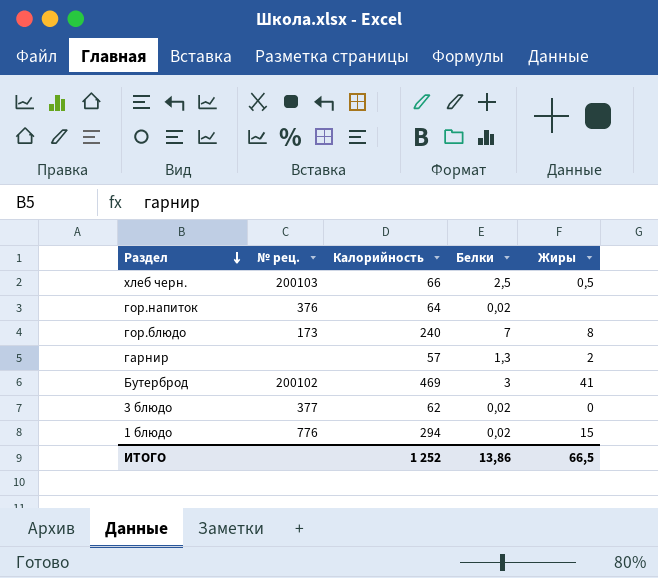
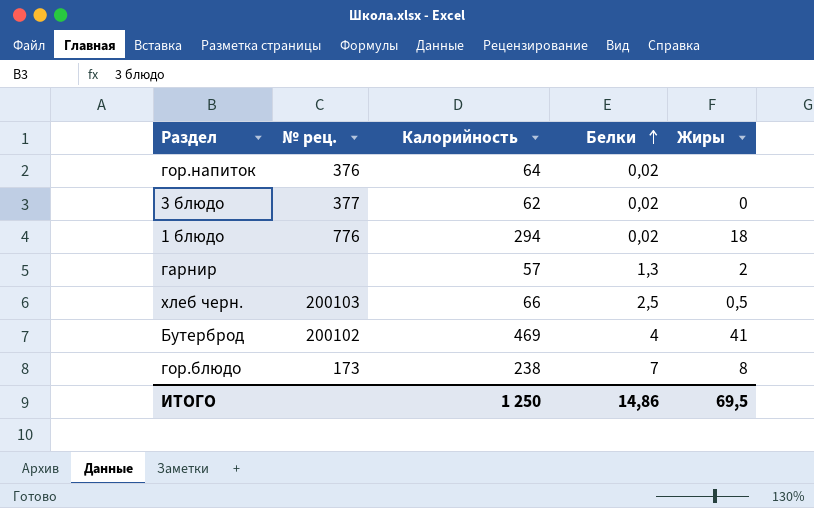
row order: Раздел descending -> Белки ascending
1 блюдо | Жиры: 15 -> 18
Бутерброд | Белки: 3 -> 4
гор.блюдо | Калорийность: 240 -> 238
ИТОГО | Калорийность: 1 252 -> 1 250
ИТОГО | Белки: 13,86 -> 14,86
ИТОГО | Жиры: 66,5 -> 69,5

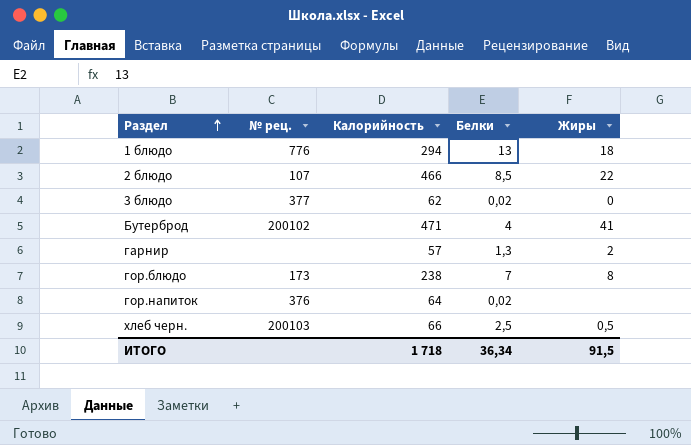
row order: Белки ascending -> Раздел ascending
1 блюдо | Белки: 0,02 -> 13
row 2 блюдо: none -> 107 | 466 | 8,5 | 22
Бутерброд | Калорийность: 469 -> 471
ИТОГО | Калорийность: 1 250 -> 1 718
ИТОГО | Белки: 14,86 -> 36,34
ИТОГО | Жиры: 69,5 -> 91,5

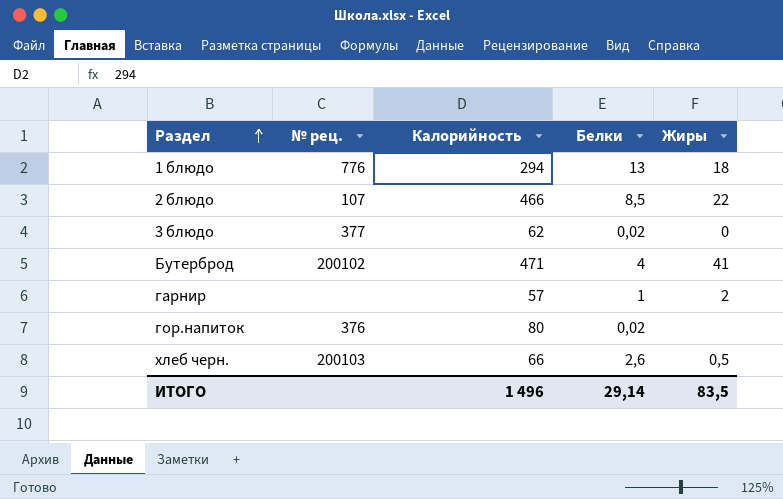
row гор.блюдо: 173 | 238 | 7 | 8 -> none
гарнир | Белки: 1,3 -> 1
гор.напиток | Калорийность: 64 -> 80
хлеб черн. | Белки: 2,5 -> 2,6
ИТОГО | Калорийность: 1 718 -> 1 496
ИТОГО | Белки: 36,34 -> 29,14
ИТОГО | Жиры: 91,5 -> 83,5

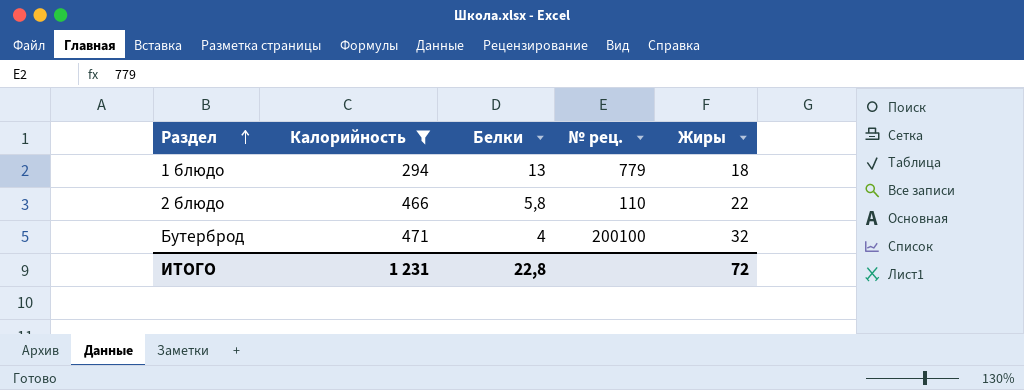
filter: none -> Калорийность >= 294
column № рец. | position: 2 -> 4
1 блюдо | № рец.: 776 -> 779
2 блюдо | Белки: 8,5 -> 5,8
2 блюдо | № рец.: 107 -> 110
Бутерброд | № рец.: 200102 -> 200100
Бутерброд | Жиры: 41 -> 32
ИТОГО | Калорийность: 1 496 -> 1 231
ИТОГО | Белки: 29,14 -> 22,8
ИТОГО | Жиры: 83,5 -> 72

